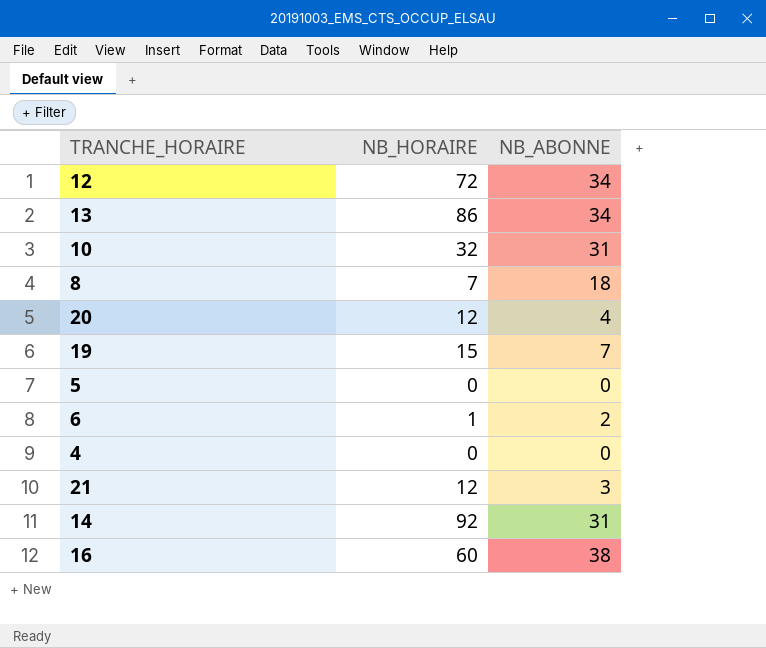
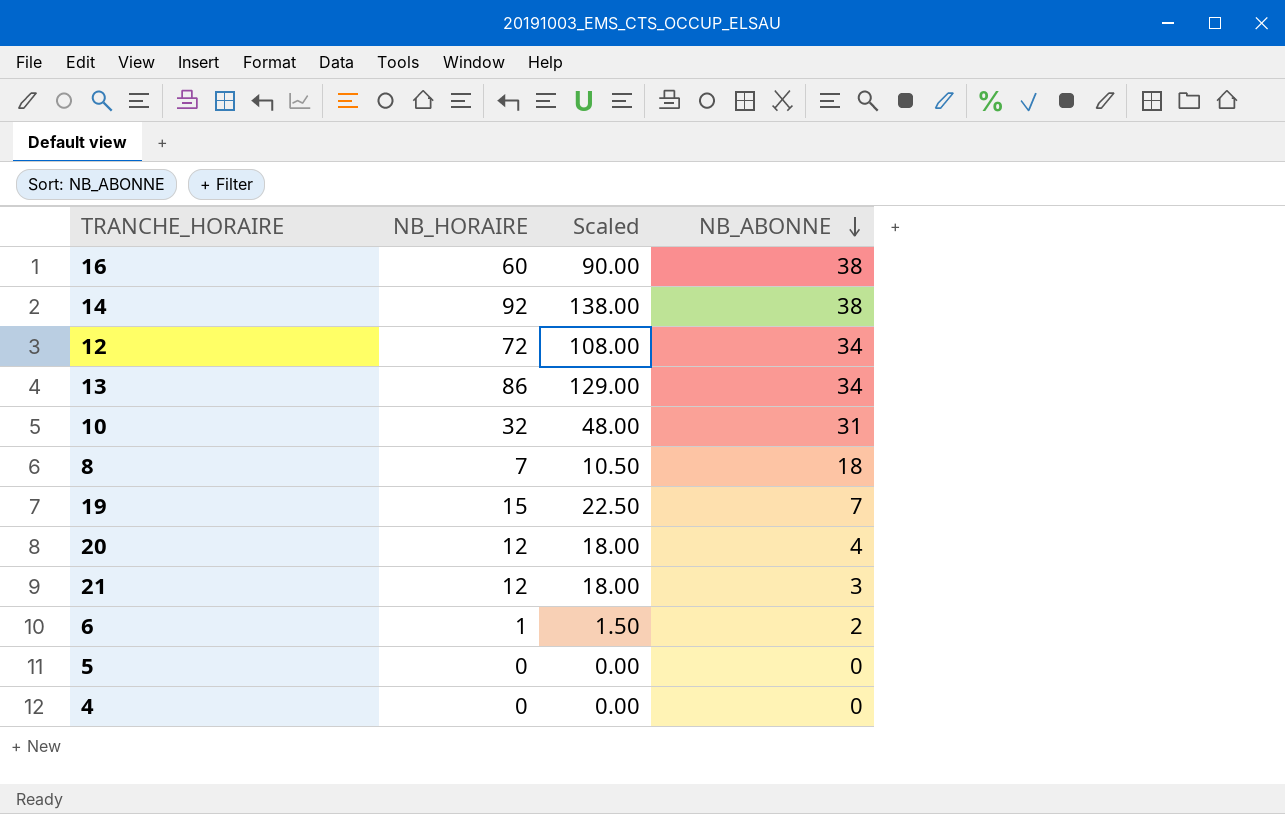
row order: none -> NB_ABONNE descending
column Scaled | formula: none -> [NB_HORAIRE] * 1.5
14 | NB_ABONNE: 31 -> 38

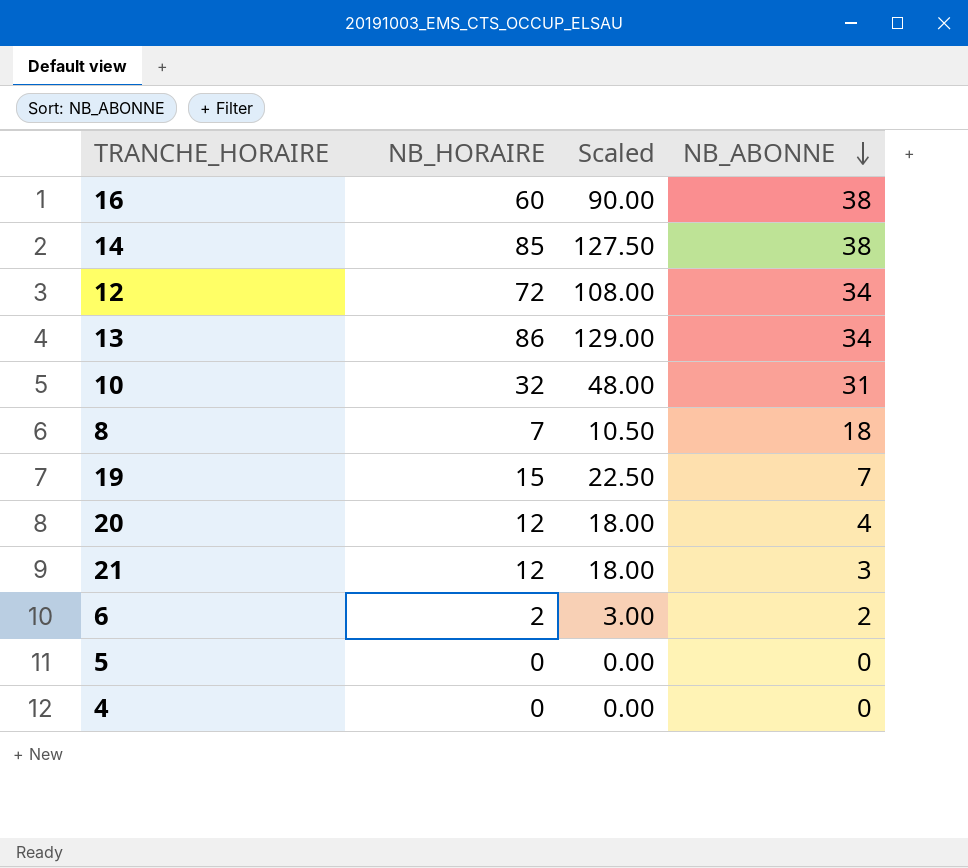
14 | NB_HORAIRE: 92 -> 85
14 | Scaled: 138.00 -> 127.50
6 | NB_HORAIRE: 1 -> 2
6 | Scaled: 1.50 -> 3.00

